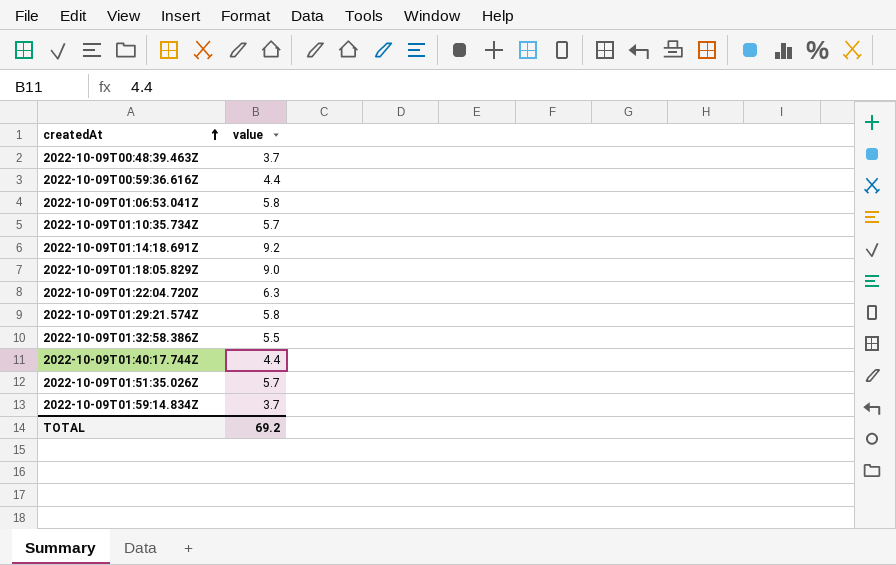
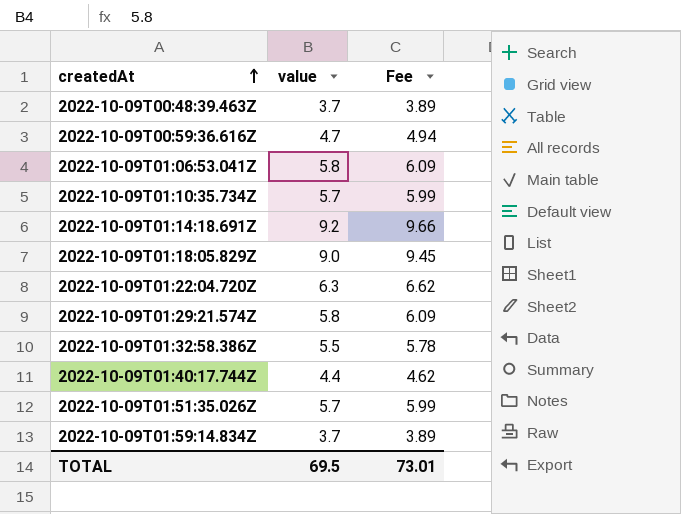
column Fee | formula: none -> [value] * 1.05
2022-10-09T00:59:36.616Z | value: 4.4 -> 4.7
TOTAL | value: 69.2 -> 69.5

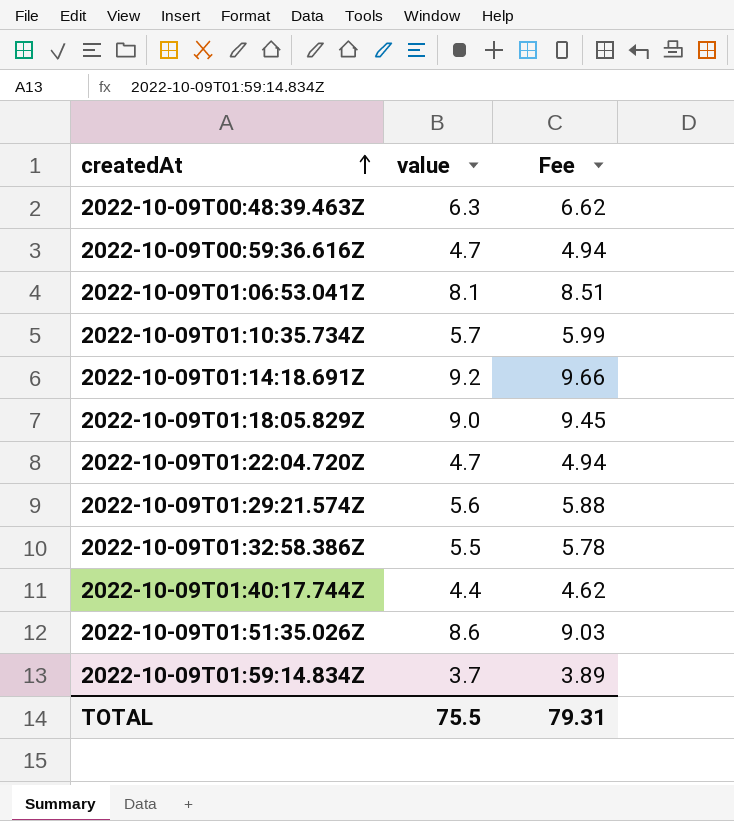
2022-10-09T00:48:39.463Z | value: 3.7 -> 6.3
2022-10-09T00:48:39.463Z | Fee: 3.89 -> 6.62
2022-10-09T01:06:53.041Z | value: 5.8 -> 8.1
2022-10-09T01:06:53.041Z | Fee: 6.09 -> 8.51
2022-10-09T01:22:04.720Z | value: 6.3 -> 4.7
2022-10-09T01:22:04.720Z | Fee: 6.62 -> 4.94
2022-10-09T01:29:21.574Z | value: 5.8 -> 5.6
2022-10-09T01:29:21.574Z | Fee: 6.09 -> 5.88
2022-10-09T01:51:35.026Z | value: 5.7 -> 8.6
2022-10-09T01:51:35.026Z | Fee: 5.99 -> 9.03
TOTAL | value: 69.5 -> 75.5
TOTAL | Fee: 73.01 -> 79.31

